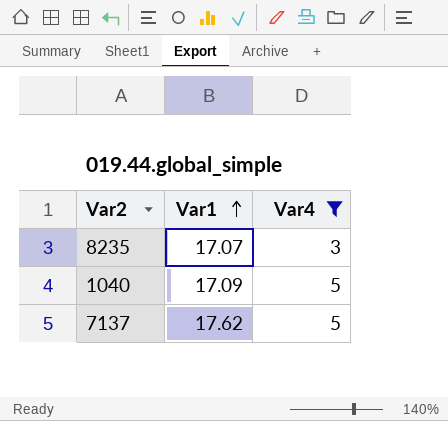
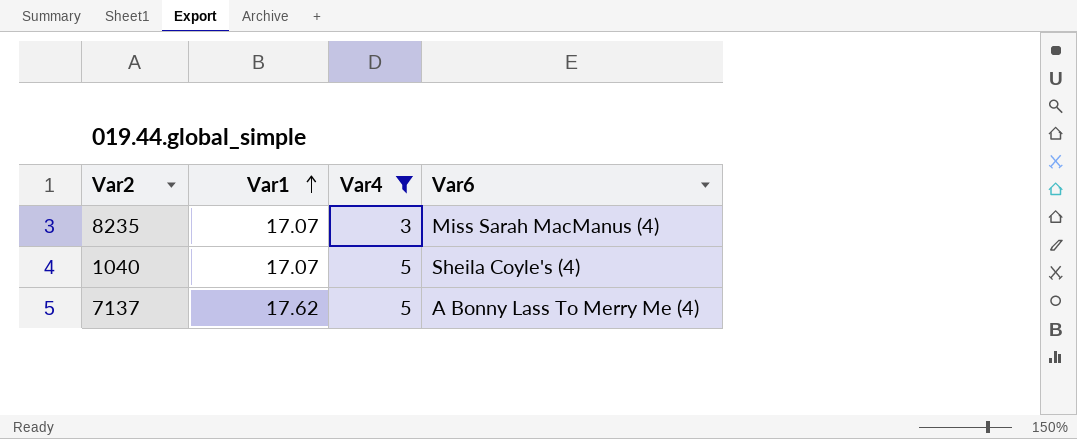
column Var6 | position: none -> 4
1040 | Var1: 17.09 -> 17.07

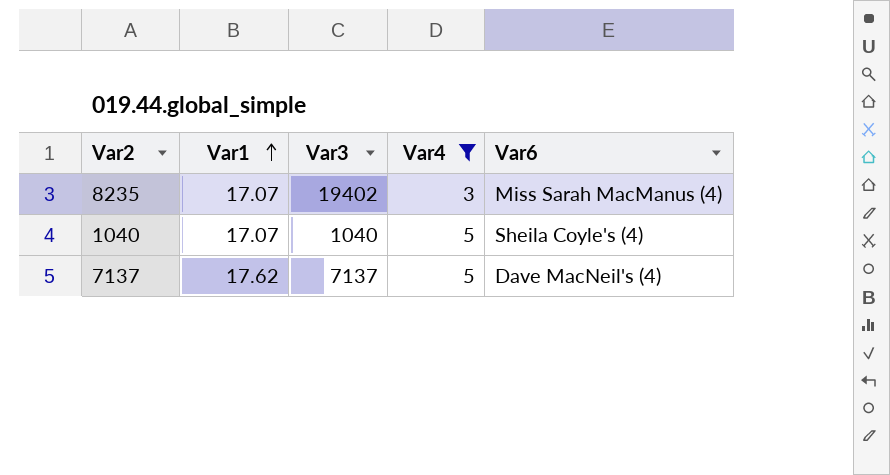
column Var3 | position: none -> 3
7137 | Var6: A Bonny Lass To Merry Me (4) -> Dave MacNeil's (4)

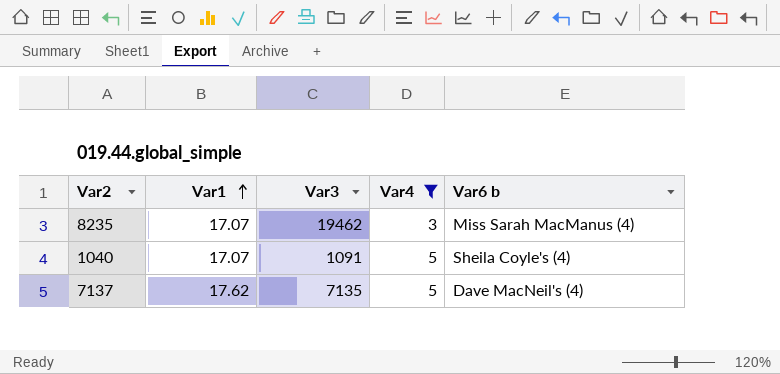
column name: Var6 -> Var6 b
8235 | Var3: 19402 -> 19462
1040 | Var3: 1040 -> 1091
7137 | Var3: 7137 -> 7135

